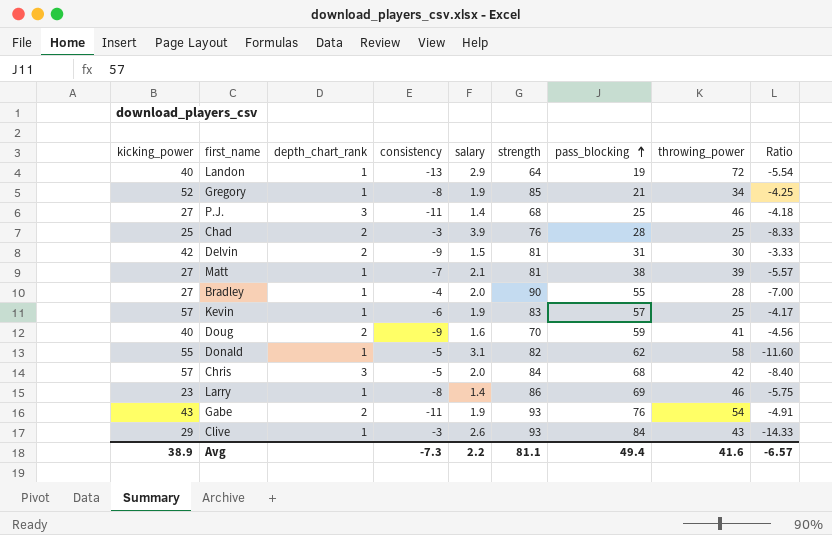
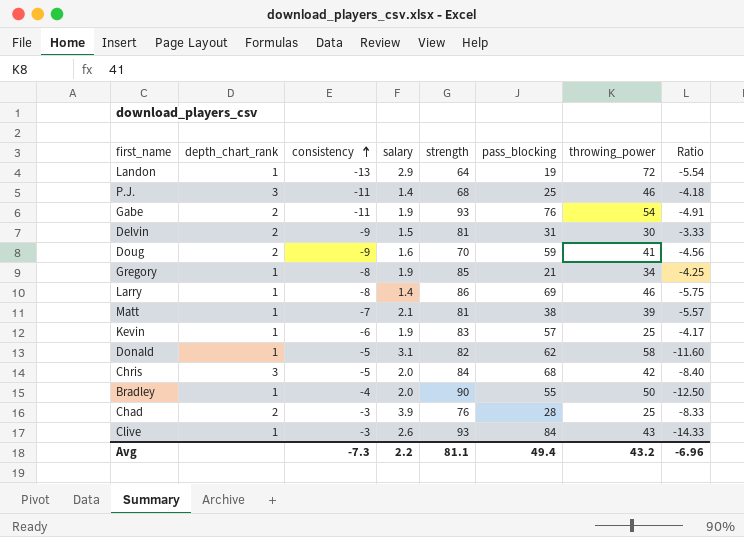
row order: pass_blocking ascending -> consistency ascending
column kicking_power | position: 1 -> none
Bradley | throwing_power: 28 -> 50
Bradley | Ratio: -7.00 -> -12.50
Avg | throwing_power: 41.6 -> 43.2
Avg | Ratio: -6.57 -> -6.96

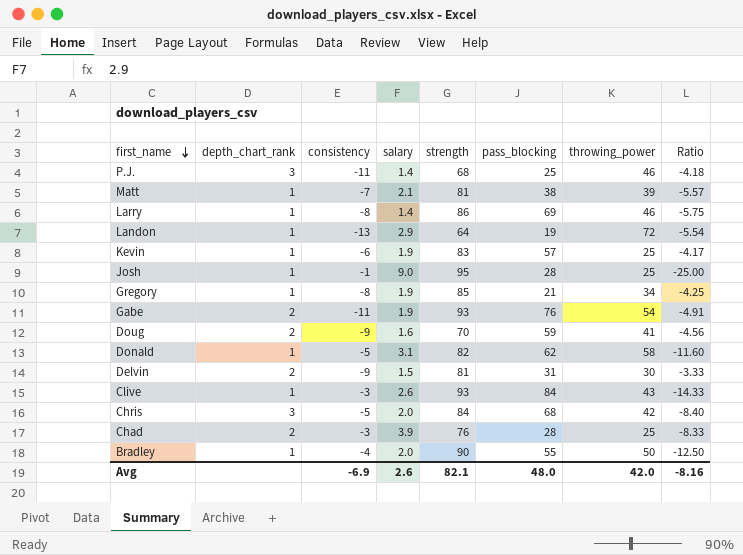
row order: consistency ascending -> first_name descending
row Josh: none -> 1 | -1 | 9.0 | 95 | 28 | 25 | -25.00
Avg | consistency: -7.3 -> -6.9
Avg | salary: 2.2 -> 2.6
Avg | strength: 81.1 -> 82.1
Avg | pass_blocking: 49.4 -> 48.0
Avg | throwing_power: 43.2 -> 42.0
Avg | Ratio: -6.96 -> -8.16

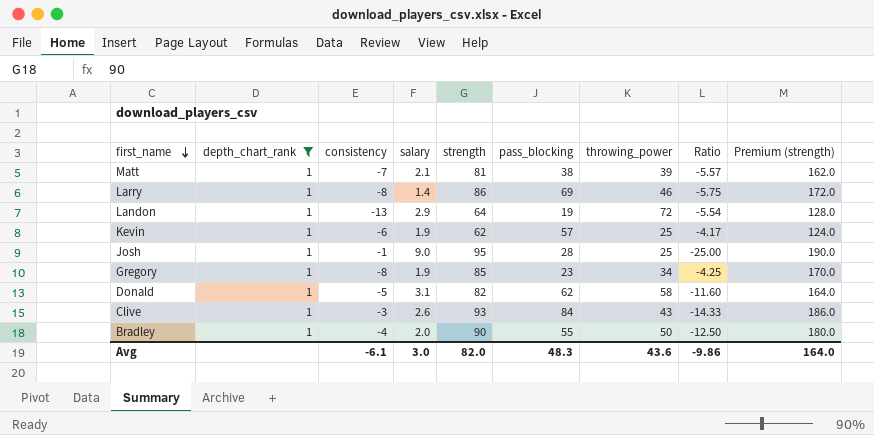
filter: none -> depth_chart_rank = 1
column Premium (strength) | formula: none -> [strength] * 2
Kevin | strength: 83 -> 62
Gregory | pass_blocking: 21 -> 23
Avg | consistency: -6.9 -> -6.1
Avg | salary: 2.6 -> 3.0
Avg | strength: 82.1 -> 82.0
Avg | pass_blocking: 48.0 -> 48.3
Avg | throwing_power: 42.0 -> 43.6
Avg | Ratio: -8.16 -> -9.86

